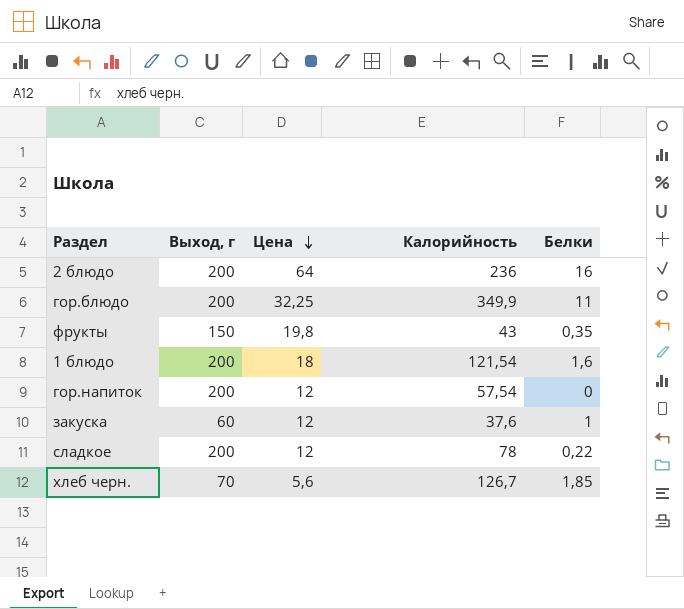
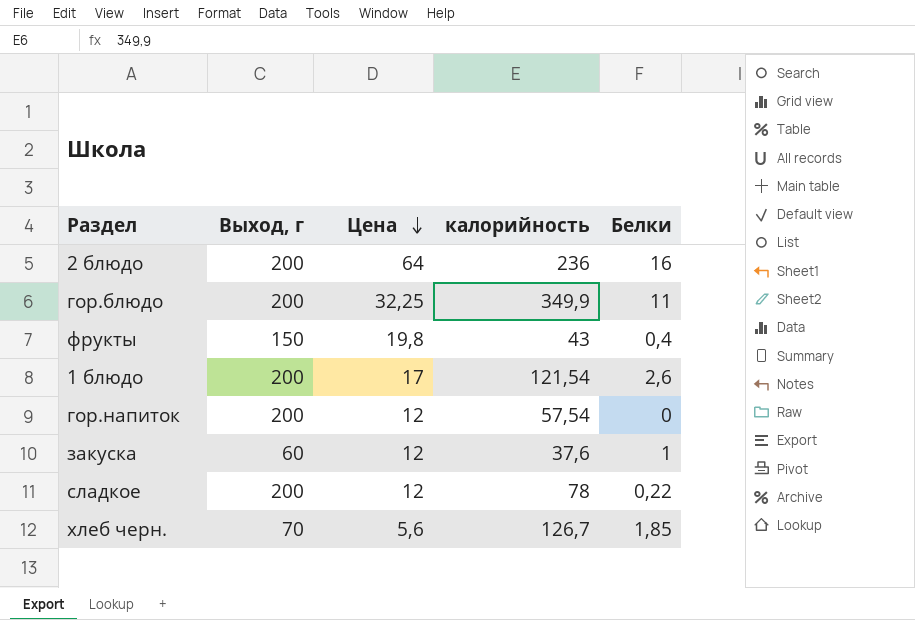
column name: Калорийность -> калорийность
фрукты | Белки: 0,35 -> 0,4
1 блюдо | Цена: 18 -> 17
1 блюдо | Белки: 1,6 -> 2,6

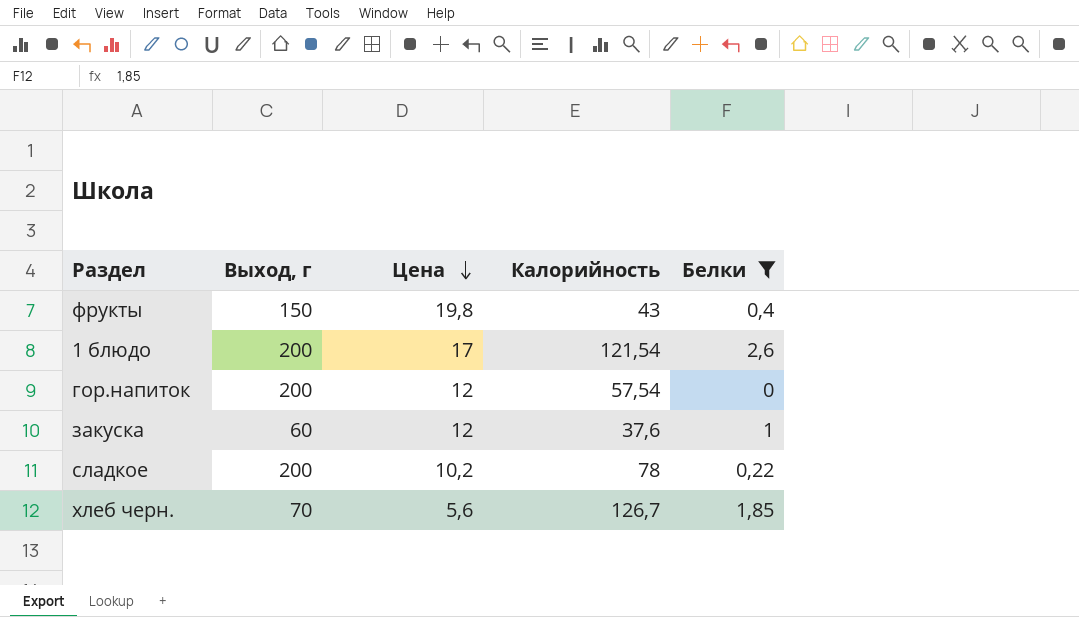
filter: none -> Белки <= 2,6
column name: калорийность -> Калорийность
сладкое | Цена: 12 -> 10,2

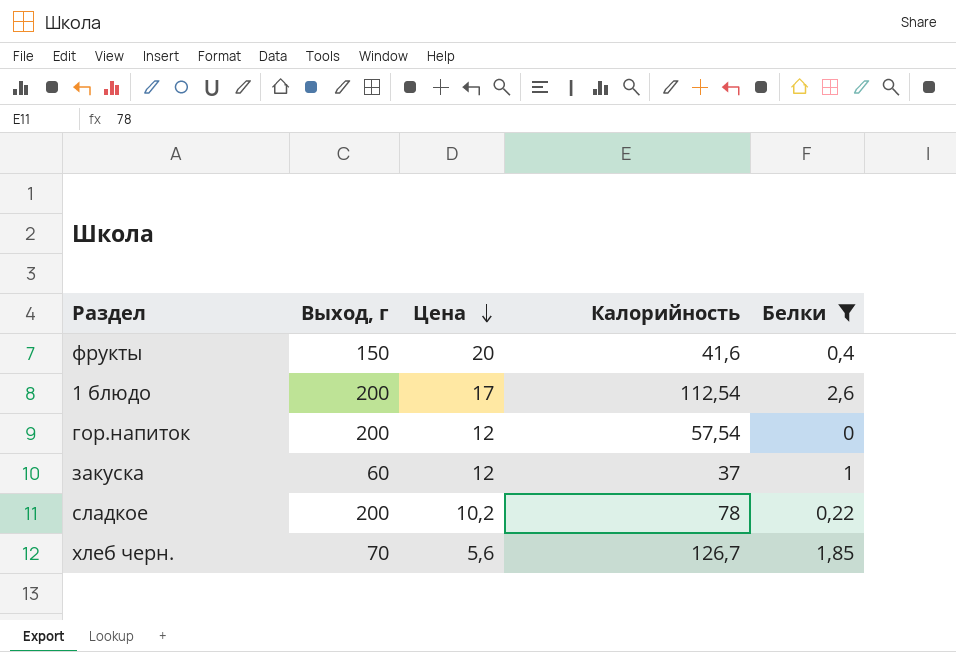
фрукты | Цена: 19,8 -> 20
фрукты | Калорийность: 43 -> 41,6
1 блюдо | Калорийность: 121,54 -> 112,54
закуска | Калорийность: 37,6 -> 37

